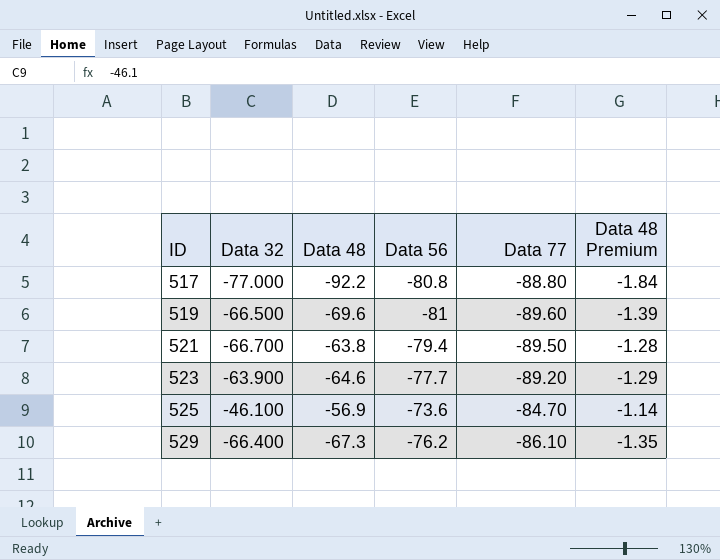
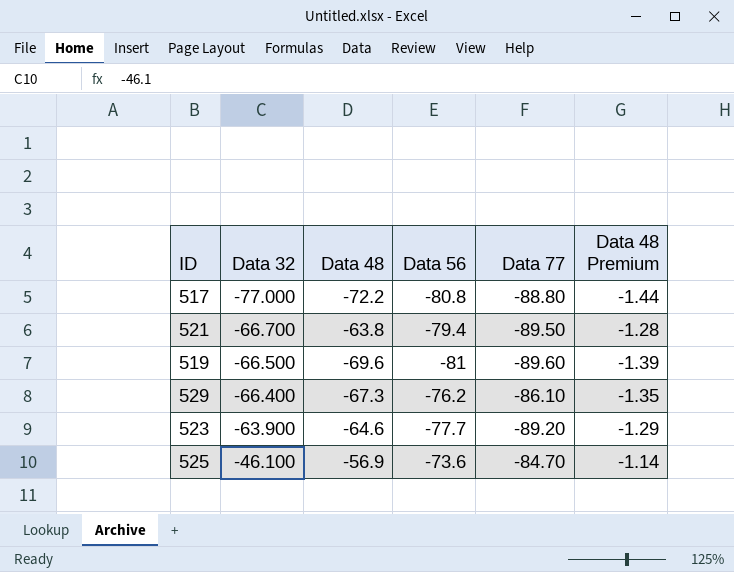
row order: ID ascending -> Data 32 ascending
517 | Data 48: -92.2 -> -72.2
517 | Data 48 Premium: -1.84 -> -1.44

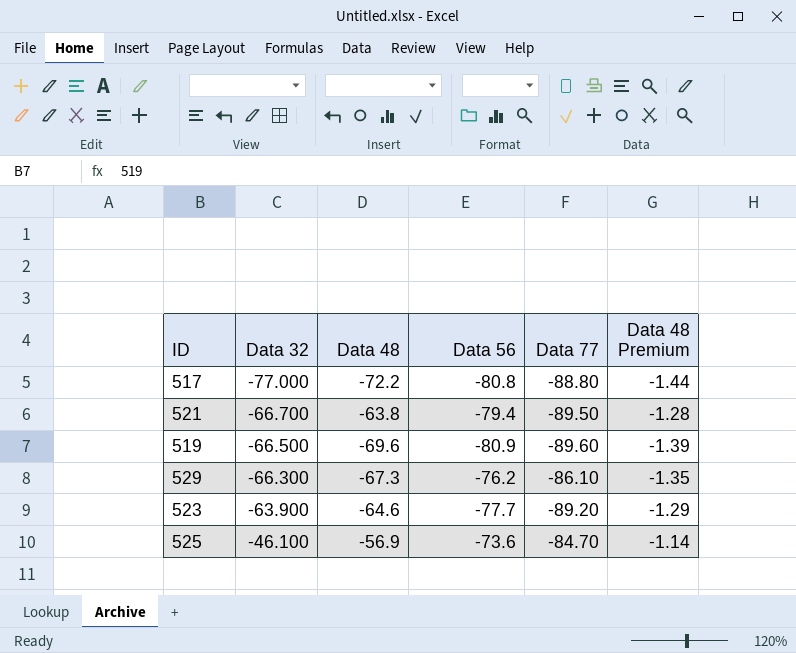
519 | Data 56: -81 -> -80.9
529 | Data 32: -66.400 -> -66.300

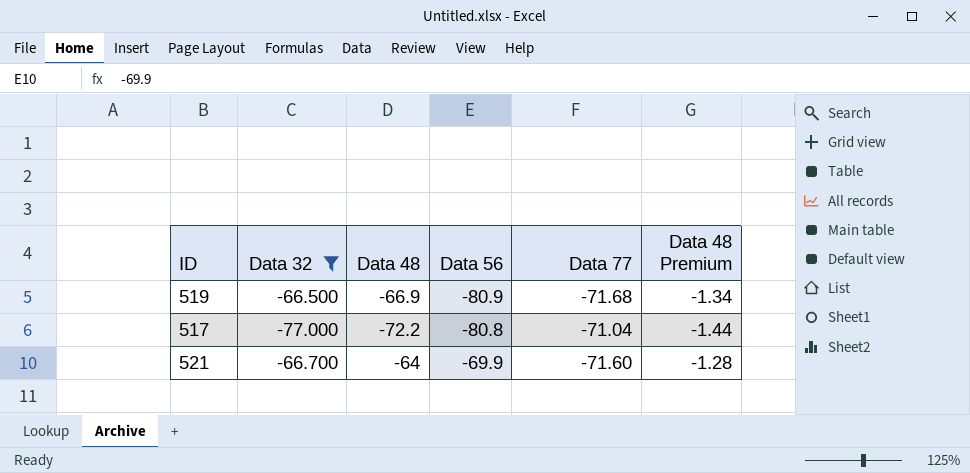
filter: none -> Data 32 <= -66.500
row order: Data 32 ascending -> Data 56 ascending
519 | Data 48: -69.6 -> -66.9
519 | Data 77: -89.60 -> -71.68
519 | Data 48 Premium: -1.39 -> -1.34
517 | Data 77: -88.80 -> -71.04
521 | Data 48: -63.8 -> -64
521 | Data 56: -79.4 -> -69.9
521 | Data 77: -89.50 -> -71.60

